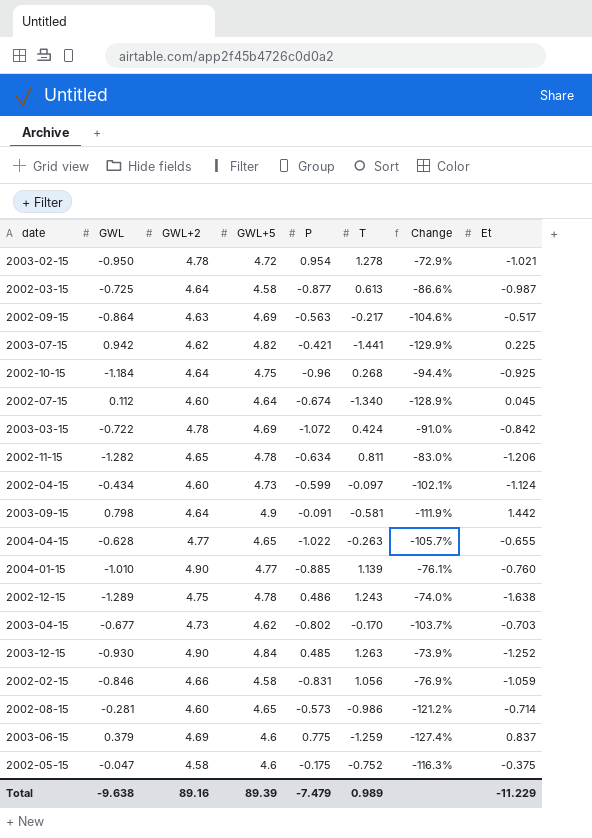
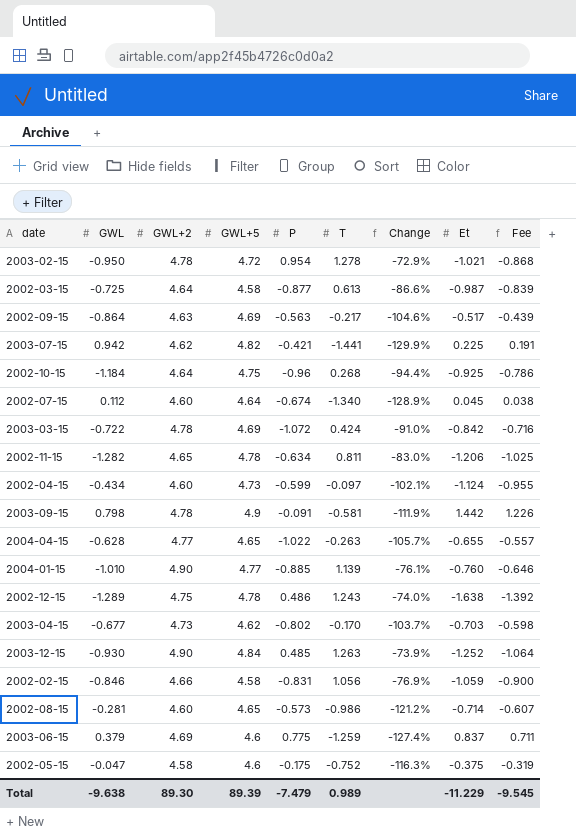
column Fee | formula: none -> [Et] * 0.85
2003-09-15 | GWL+2: 4.64 -> 4.78
Total | GWL+2: 89.16 -> 89.30

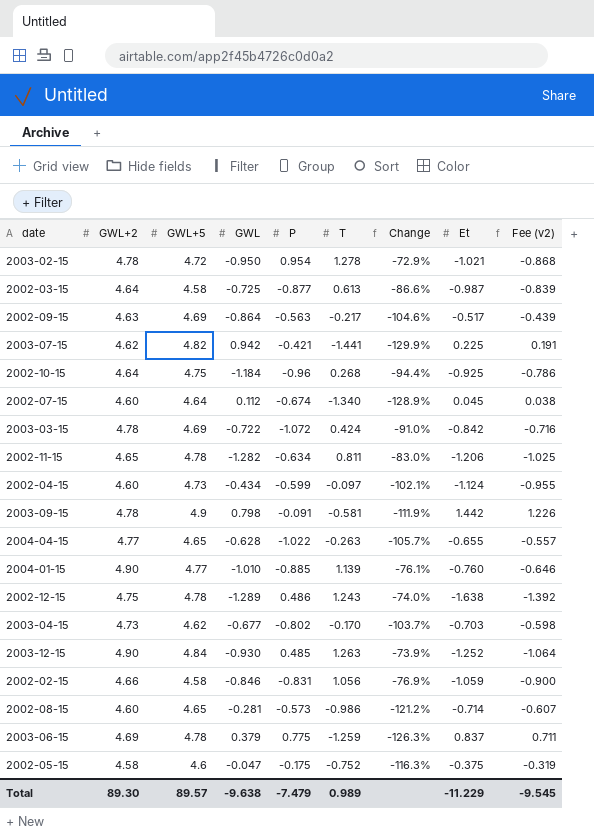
column GWL | position: 2 -> 4
column name: Fee -> Fee (v2)
2003-06-15 | GWL+5: 4.6 -> 4.78
2003-06-15 | Change: -127.4% -> -126.3%
Total | GWL+5: 89.39 -> 89.57

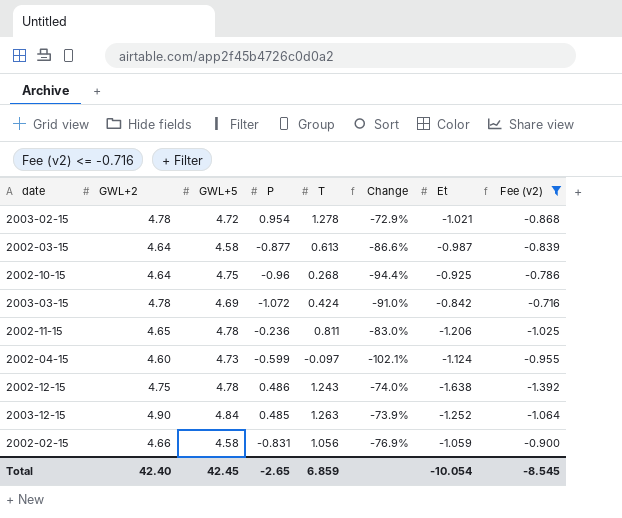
filter: none -> Fee (v2) <= -0.716
column GWL | position: 4 -> none
2002-11-15 | P: -0.634 -> -0.236
Total | GWL+2: 89.30 -> 42.40
Total | GWL+5: 89.57 -> 42.45
Total | P: -7.479 -> -2.65
Total | T: 0.989 -> 6.859
Total | Et: -11.229 -> -10.054
Total | Fee (v2): -9.545 -> -8.545

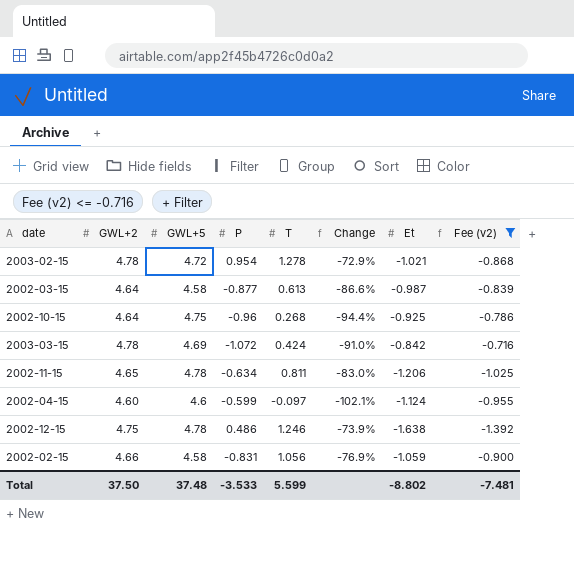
row 2003-12-15: 4.90 | 4.84 | 0.485 | 1.263 | -73.9% | -1.252 | -1.064 -> none
2002-11-15 | P: -0.236 -> -0.634
2002-04-15 | GWL+5: 4.73 -> 4.6
2002-12-15 | T: 1.243 -> 1.246
2002-12-15 | Change: -74.0% -> -73.9%
Total | GWL+2: 42.40 -> 37.50
Total | GWL+5: 42.45 -> 37.48
Total | P: -2.65 -> -3.533
Total | T: 6.859 -> 5.599
Total | Et: -10.054 -> -8.802
Total | Fee (v2): -8.545 -> -7.481

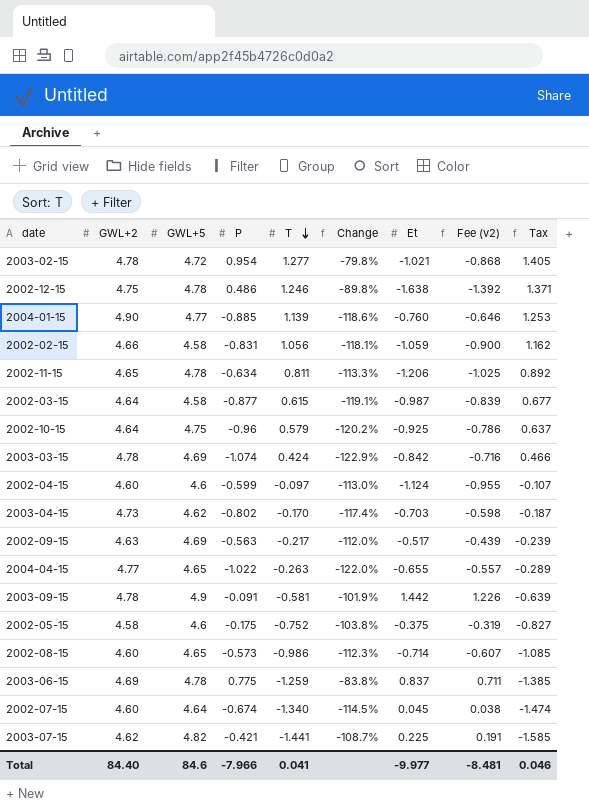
filter: Fee (v2) <= -0.716 -> none
row order: none -> T descending
column Change | formula: ([T] - [GWL+5]) / [GWL+5] -> ([P] - [GWL+5]) / [GWL+5]
column Tax | formula: none -> [T] * 1.1
2003-02-15 | T: 1.278 -> 1.277
2002-03-15 | T: 0.613 -> 0.615
2002-10-15 | T: 0.268 -> 0.579
2003-03-15 | P: -1.072 -> -1.074
Total | GWL+2: 37.50 -> 84.40
Total | GWL+5: 37.48 -> 84.6
Total | P: -3.533 -> -7.966
Total | T: 5.599 -> 0.041
Total | Et: -8.802 -> -9.977
Total | Fee (v2): -7.481 -> -8.481

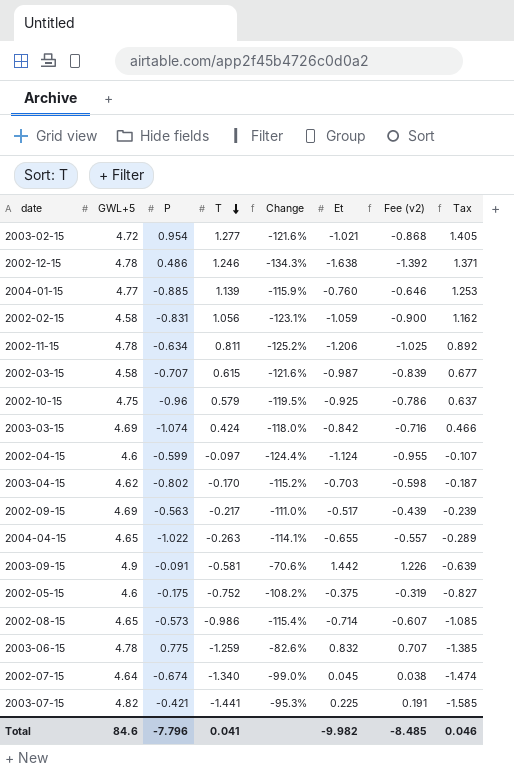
column GWL+2 | position: 2 -> none
column Change | formula: ([P] - [GWL+5]) / [GWL+5] -> ([Et] - [GWL+5]) / [GWL+5]
2002-03-15 | P: -0.877 -> -0.707
2003-06-15 | Et: 0.837 -> 0.832
2003-06-15 | Fee (v2): 0.711 -> 0.707
Total | P: -7.966 -> -7.796
Total | Et: -9.977 -> -9.982
Total | Fee (v2): -8.481 -> -8.485

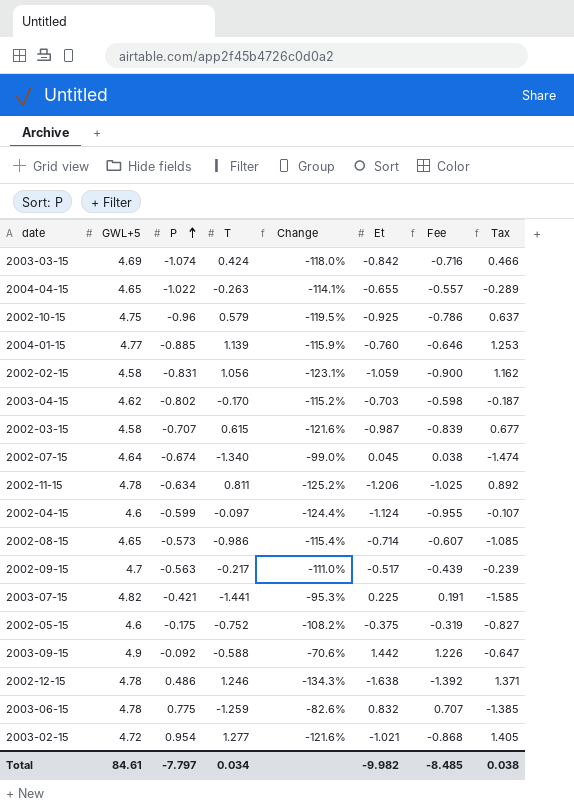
row order: T descending -> P ascending
column name: Fee (v2) -> Fee
2002-09-15 | GWL+5: 4.69 -> 4.7
2003-09-15 | P: -0.091 -> -0.092
2003-09-15 | T: -0.581 -> -0.588
2003-09-15 | Tax: -0.639 -> -0.647
Total | GWL+5: 84.6 -> 84.61
Total | P: -7.796 -> -7.797
Total | T: 0.041 -> 0.034
Total | Tax: 0.046 -> 0.038

